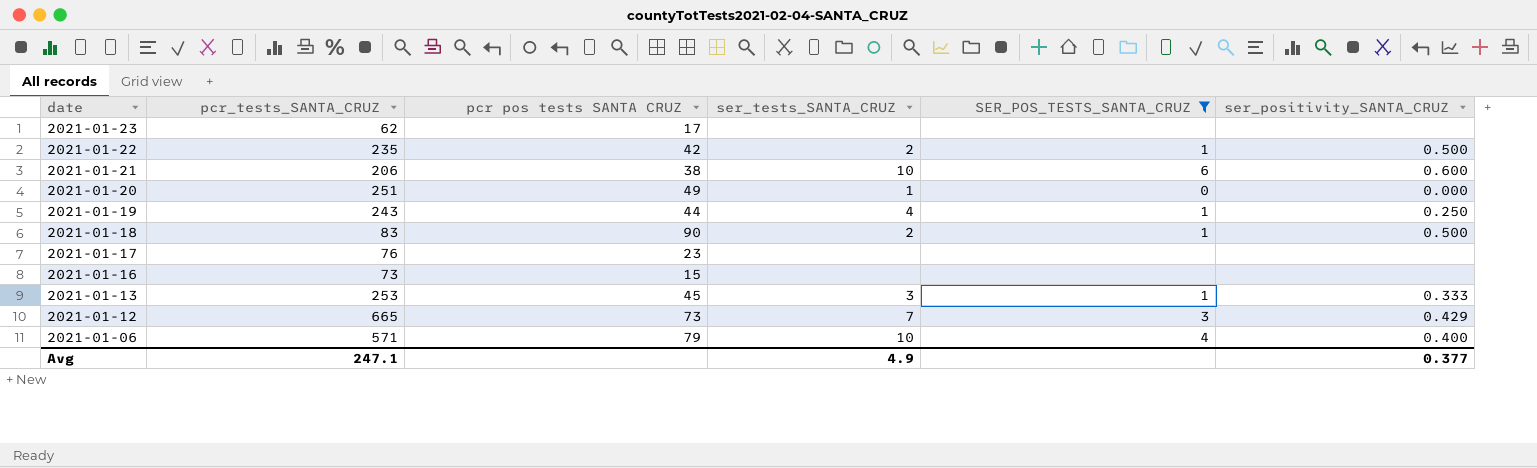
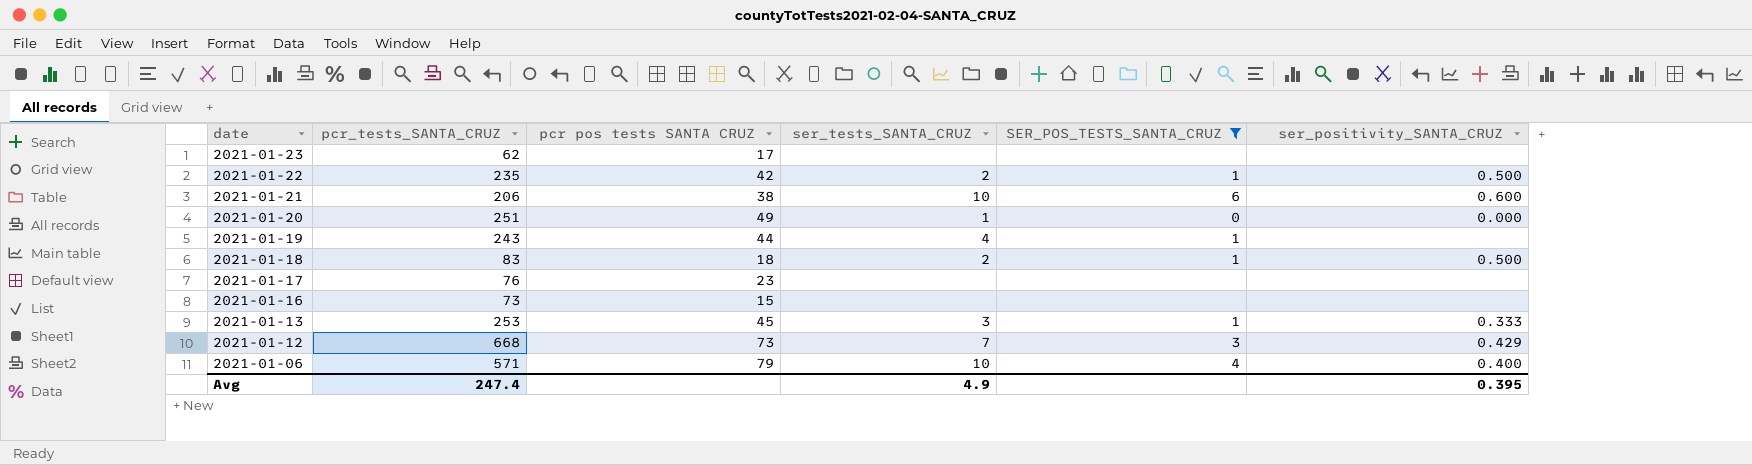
2021-01-19 | ser_positivity_SANTA_CRUZ: 0.250 -> none
2021-01-18 | pcr pos tests SANTA CRUZ: 90 -> 18
2021-01-12 | pcr_tests_SANTA_CRUZ: 665 -> 668
Avg | pcr_tests_SANTA_CRUZ: 247.1 -> 247.4
Avg | ser_positivity_SANTA_CRUZ: 0.377 -> 0.395

